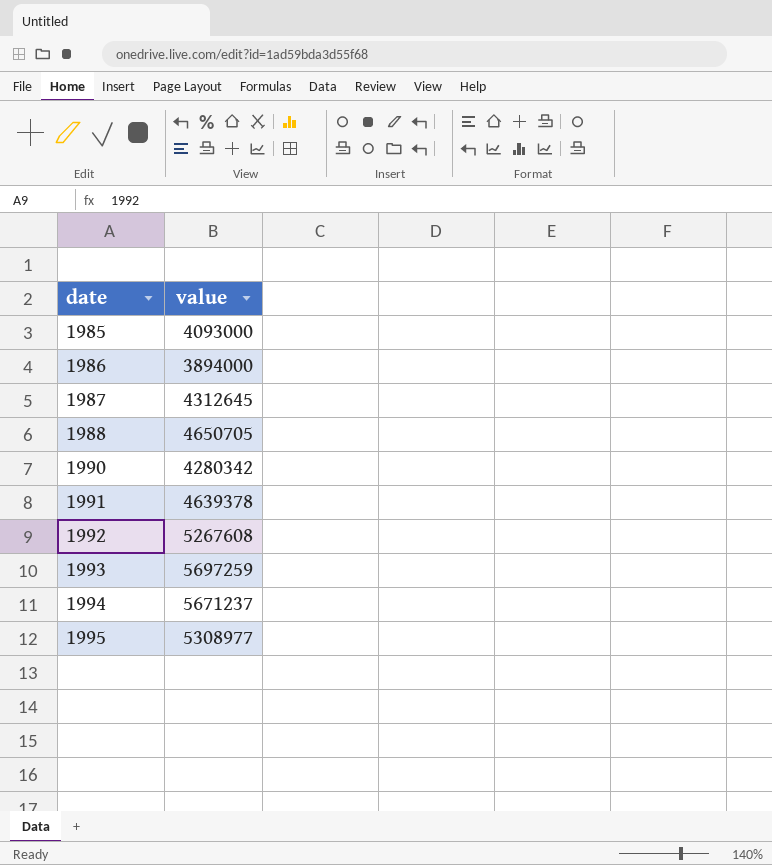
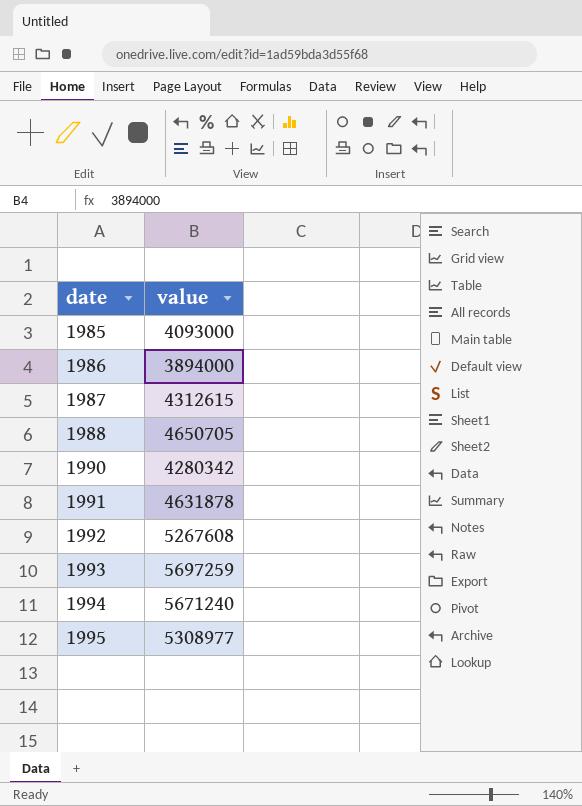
1987 | value: 4312645 -> 4312615
1991 | value: 4639378 -> 4631878
1994 | value: 5671237 -> 5671240

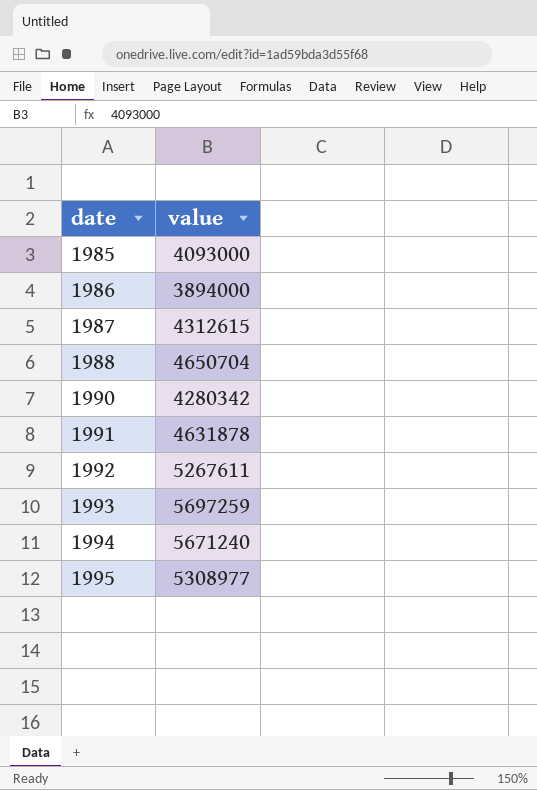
1988 | value: 4650705 -> 4650704
1992 | value: 5267608 -> 5267611

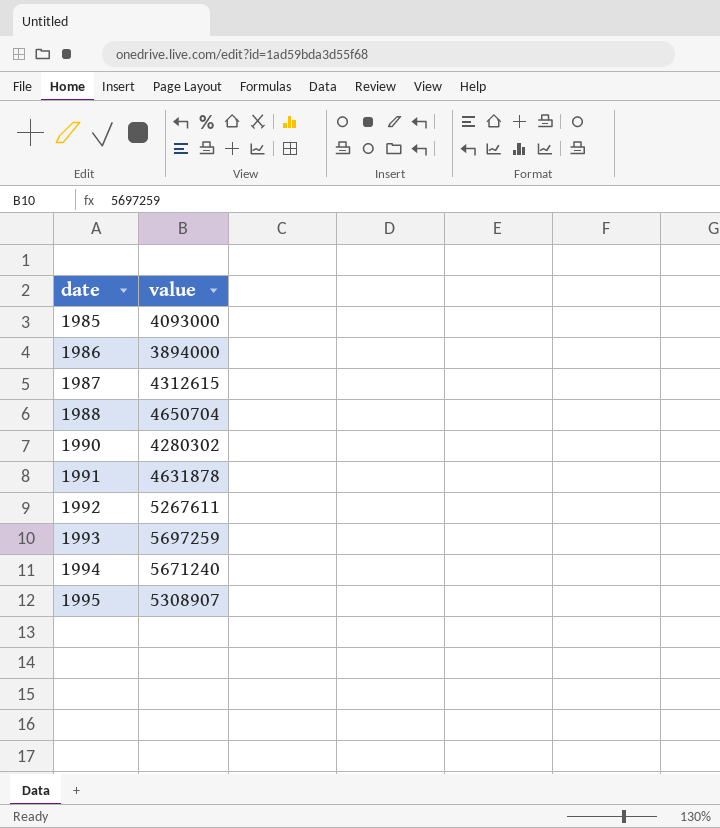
1990 | value: 4280342 -> 4280302
1995 | value: 5308977 -> 5308907

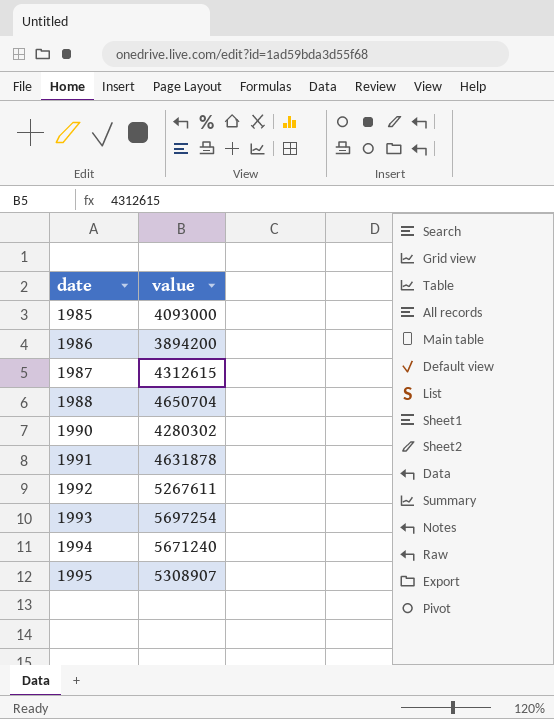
1986 | value: 3894000 -> 3894200
1993 | value: 5697259 -> 5697254

